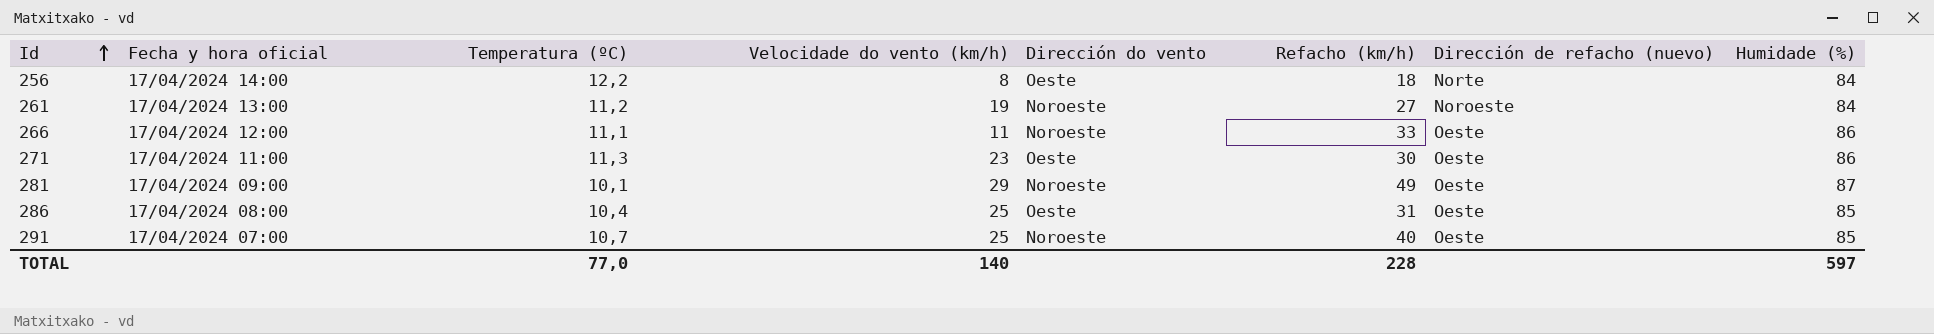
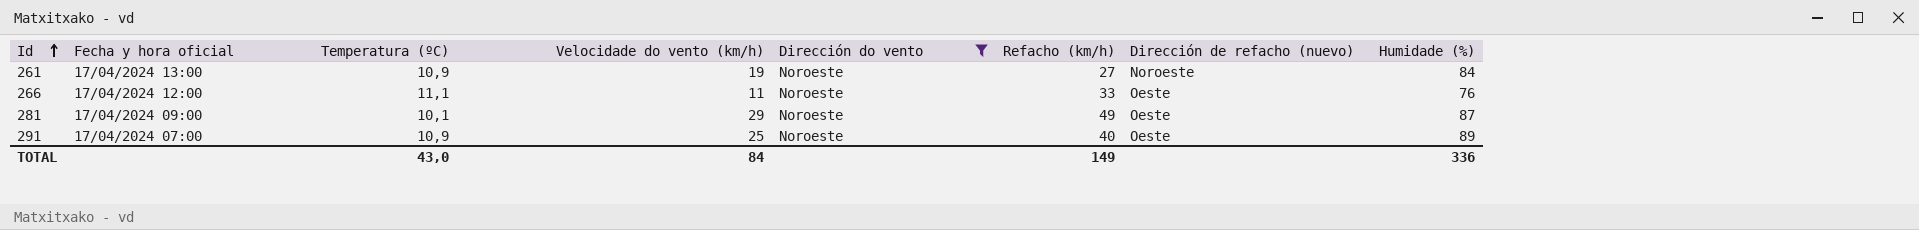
filter: none -> Dirección do vento = Noroeste
261 | Temperatura (ºC): 11,2 -> 10,9
266 | Humidade (%): 86 -> 76
291 | Temperatura (ºC): 10,7 -> 10,9
291 | Humidade (%): 85 -> 89
TOTAL | Temperatura (ºC): 77,0 -> 43,0
TOTAL | Velocidade do vento (km/h): 140 -> 84
TOTAL | Refacho (km/h): 228 -> 149
TOTAL | Humidade (%): 597 -> 336

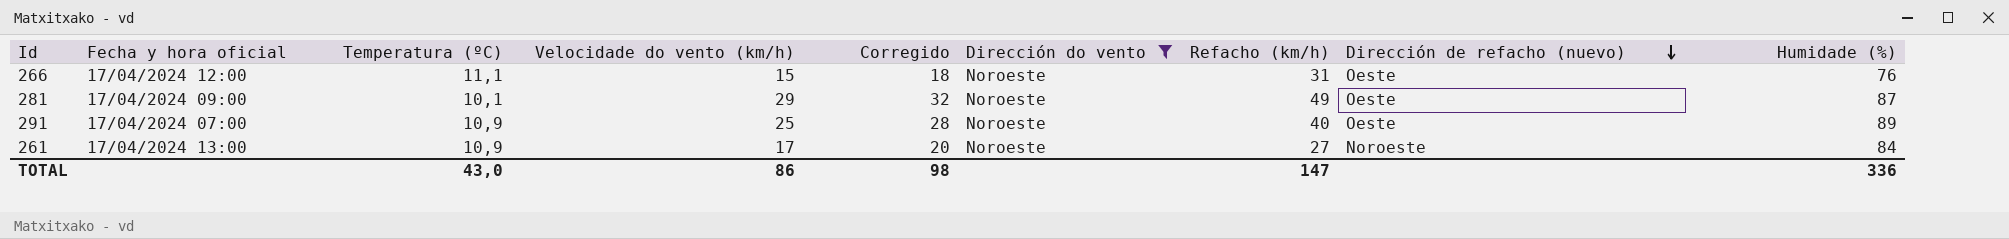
row order: Id ascending -> Dirección de refacho (nuevo) descending
column Corregido | formula: none -> [Velocidade do vento (km/h)] + 3
266 | Velocidade do vento (km/h): 11 -> 15
266 | Refacho (km/h): 33 -> 31
261 | Velocidade do vento (km/h): 19 -> 17
TOTAL | Velocidade do vento (km/h): 84 -> 86
TOTAL | Refacho (km/h): 149 -> 147

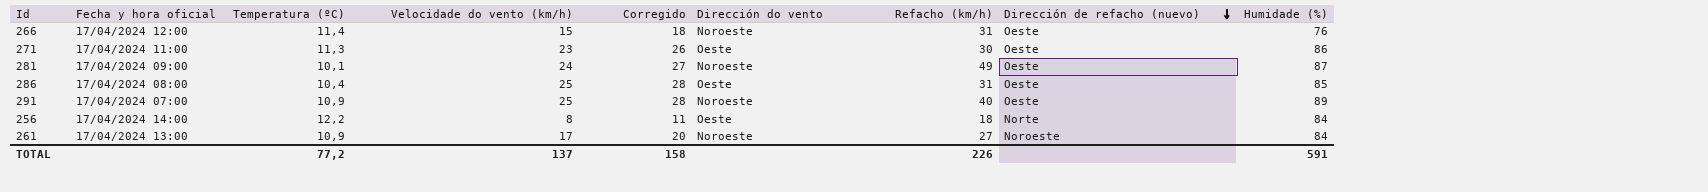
filter: Dirección do vento = Noroeste -> none
266 | Temperatura (ºC): 11,1 -> 11,4
281 | Velocidade do vento (km/h): 29 -> 24
281 | Corregido: 32 -> 27
TOTAL | Temperatura (ºC): 43,0 -> 77,2
TOTAL | Velocidade do vento (km/h): 86 -> 137
TOTAL | Corregido: 98 -> 158
TOTAL | Refacho (km/h): 147 -> 226
TOTAL | Humidade (%): 336 -> 591

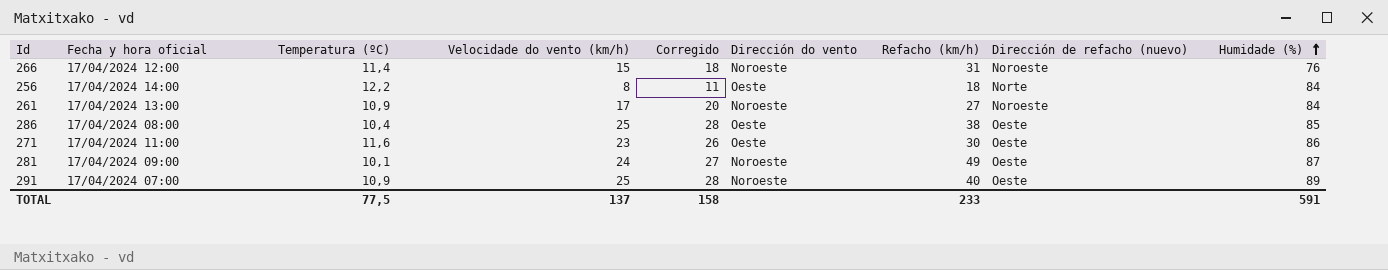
row order: Dirección de refacho (nuevo) descending -> Humidade (%) ascending
266 | Dirección de refacho (nuevo): Oeste -> Noroeste
286 | Refacho (km/h): 31 -> 38
271 | Temperatura (ºC): 11,3 -> 11,6
TOTAL | Temperatura (ºC): 77,2 -> 77,5
TOTAL | Refacho (km/h): 226 -> 233

